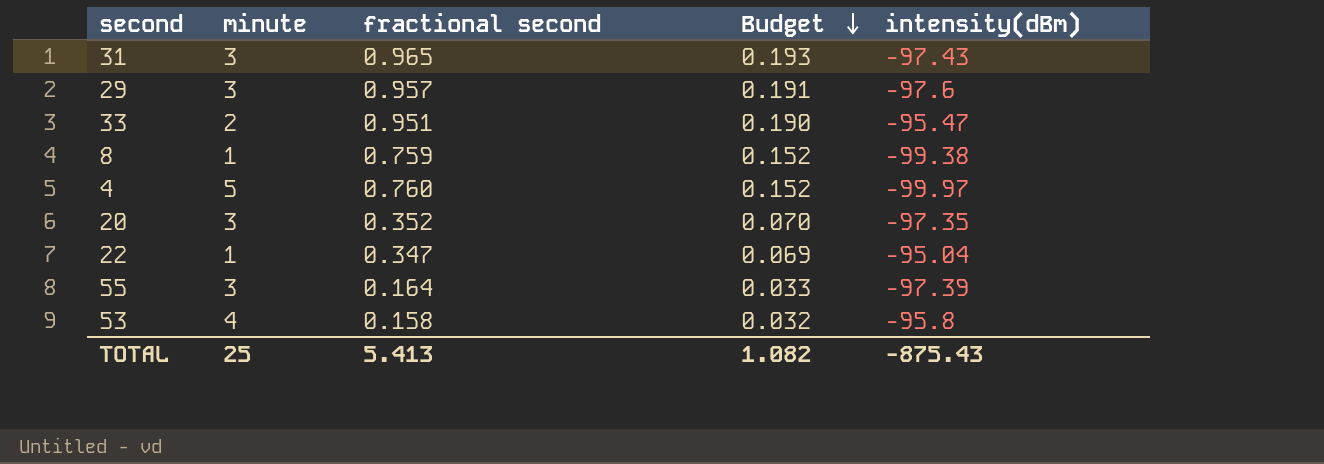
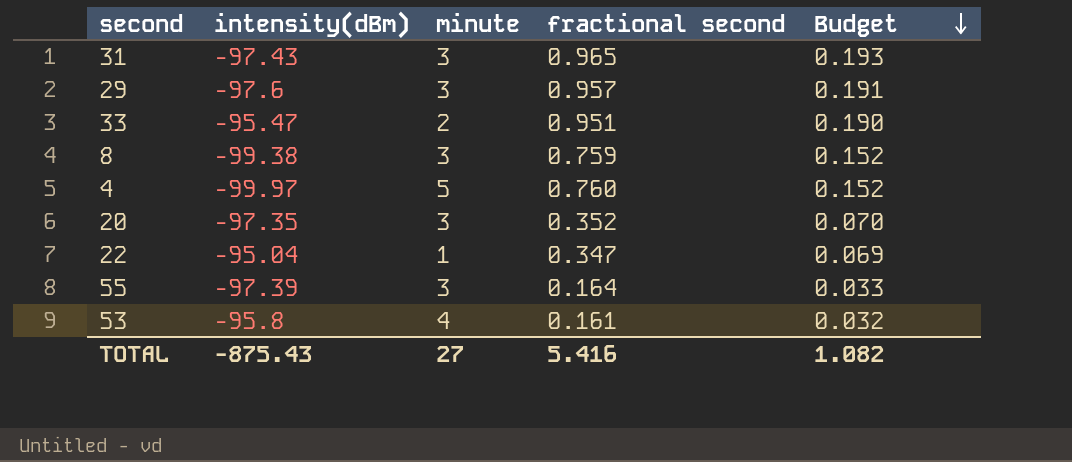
column intensity(dBm) | position: 5 -> 2
8 | minute: 1 -> 3
53 | fractional second: 0.158 -> 0.161
TOTAL | minute: 25 -> 27
TOTAL | fractional second: 5.413 -> 5.416

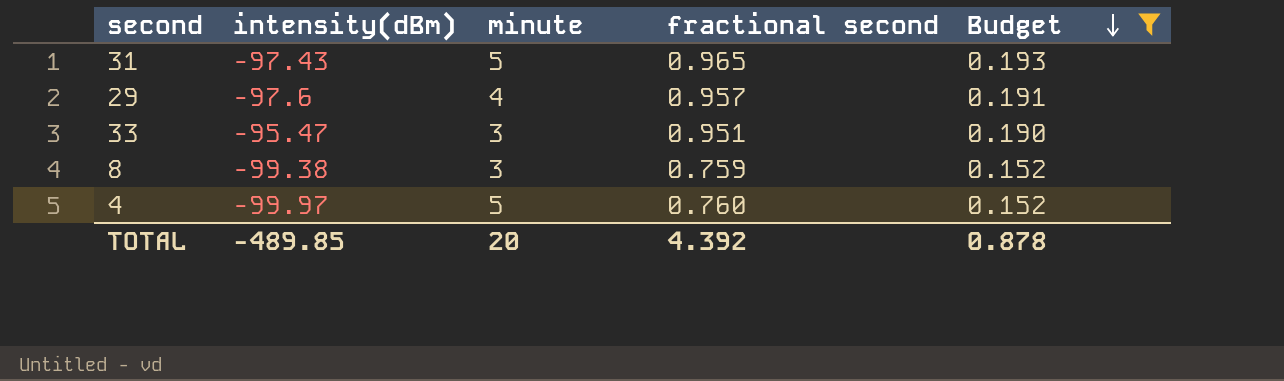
filter: none -> Budget >= 0.152
31 | minute: 3 -> 5
29 | minute: 3 -> 4
33 | minute: 2 -> 3
TOTAL | intensity(dBm): -875.43 -> -489.85
TOTAL | minute: 27 -> 20
TOTAL | fractional second: 5.416 -> 4.392
TOTAL | Budget: 1.082 -> 0.878

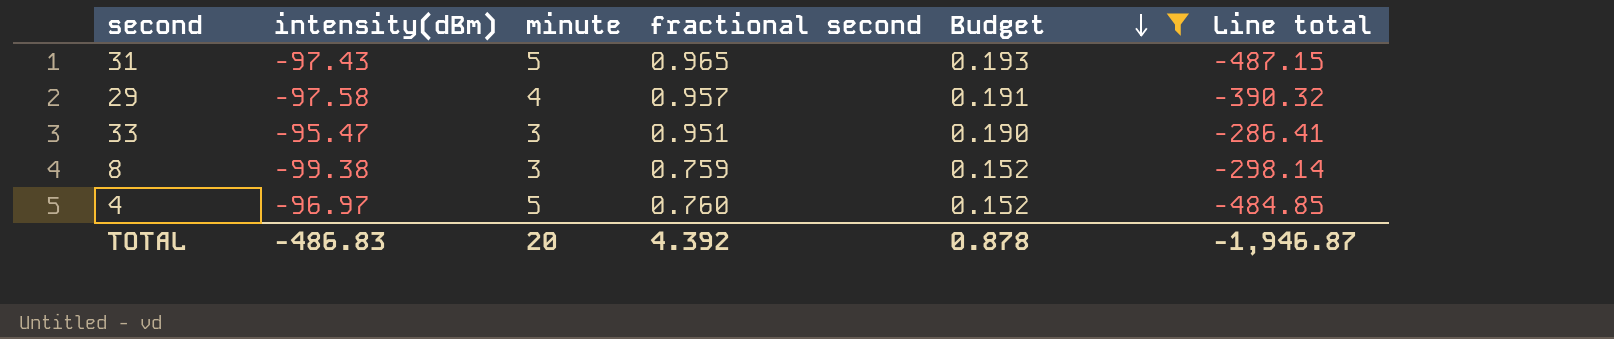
column Line total | formula: none -> [intensity(dBm)] * [minute]
29 | intensity(dBm): -97.6 -> -97.58
4 | intensity(dBm): -99.97 -> -96.97
TOTAL | intensity(dBm): -489.85 -> -486.83

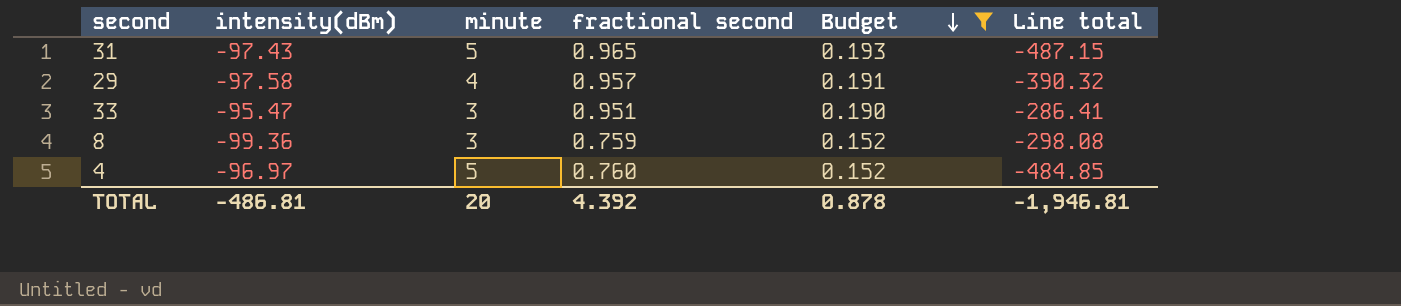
8 | intensity(dBm): -99.38 -> -99.36
8 | Line total: -298.14 -> -298.08
TOTAL | intensity(dBm): -486.83 -> -486.81
TOTAL | Line total: -1,946.87 -> -1,946.81

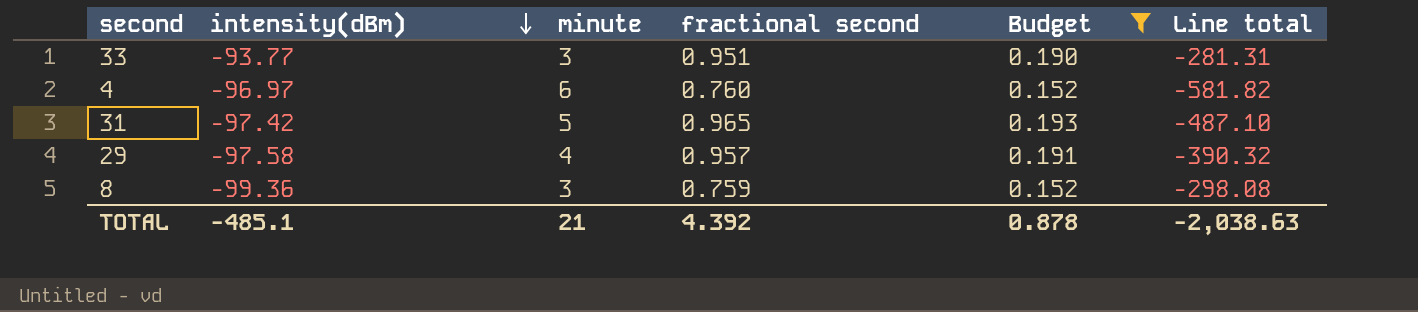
row order: Budget descending -> intensity(dBm) descending
33 | intensity(dBm): -95.47 -> -93.77
33 | Line total: -286.41 -> -281.31
4 | minute: 5 -> 6
4 | Line total: -484.85 -> -581.82
31 | intensity(dBm): -97.43 -> -97.42
31 | Line total: -487.15 -> -487.10
TOTAL | intensity(dBm): -486.81 -> -485.1
TOTAL | minute: 20 -> 21
TOTAL | Line total: -1,946.81 -> -2,038.63

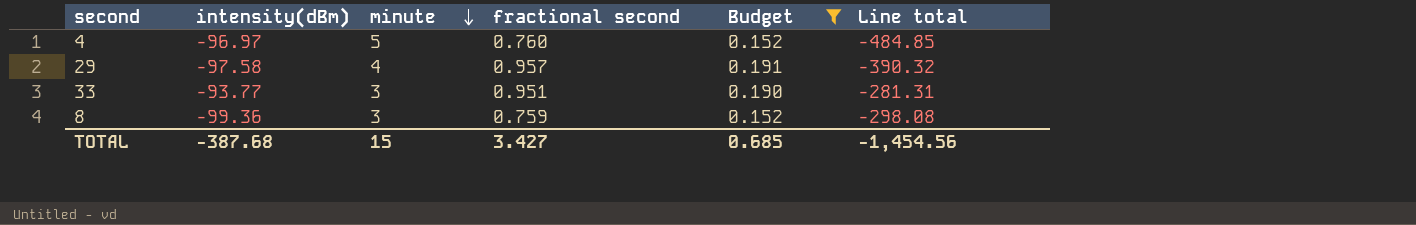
row order: intensity(dBm) descending -> minute descending
row 31: -97.42 | 5 | 0.965 | 0.193 | -487.10 -> none
4 | minute: 6 -> 5
4 | Line total: -581.82 -> -484.85
TOTAL | intensity(dBm): -485.1 -> -387.68
TOTAL | minute: 21 -> 15
TOTAL | fractional second: 4.392 -> 3.427
TOTAL | Budget: 0.878 -> 0.685
TOTAL | Line total: -2,038.63 -> -1,454.56

